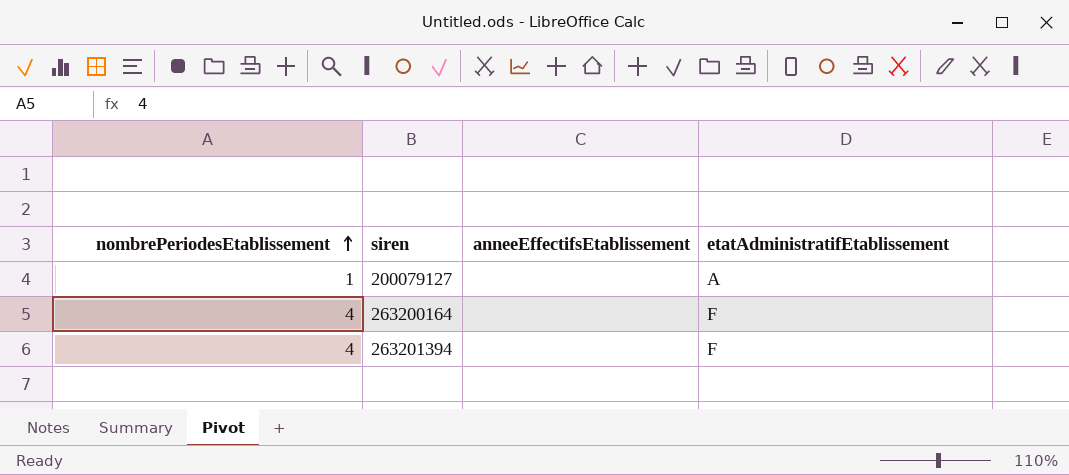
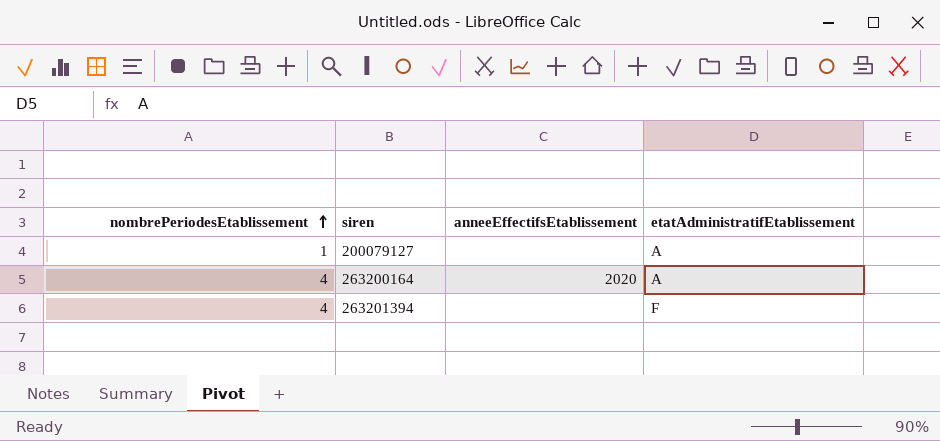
263200164 | anneeEffectifsEtablissement: none -> 2020
263200164 | etatAdministratifEtablissement: F -> A

